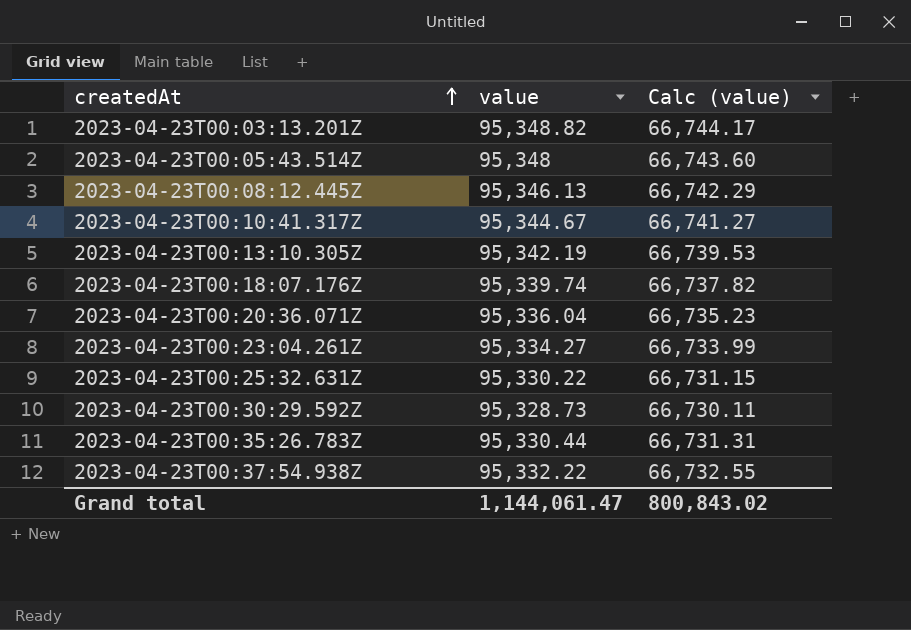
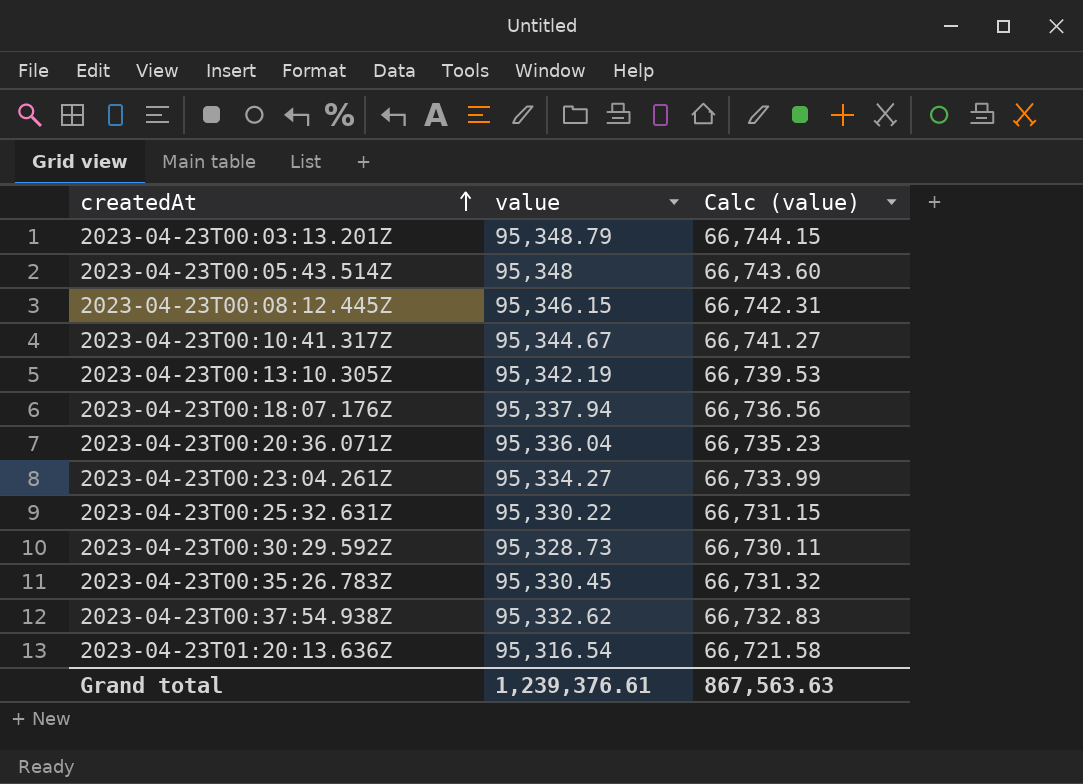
2023-04-23T00:03:13.201Z | value: 95,348.82 -> 95,348.79
2023-04-23T00:03:13.201Z | Calc (value): 66,744.17 -> 66,744.15
2023-04-23T00:08:12.445Z | value: 95,346.13 -> 95,346.15
2023-04-23T00:08:12.445Z | Calc (value): 66,742.29 -> 66,742.31
2023-04-23T00:18:07.176Z | value: 95,339.74 -> 95,337.94
2023-04-23T00:18:07.176Z | Calc (value): 66,737.82 -> 66,736.56
2023-04-23T00:35:26.783Z | value: 95,330.44 -> 95,330.45
2023-04-23T00:35:26.783Z | Calc (value): 66,731.31 -> 66,731.32
2023-04-23T00:37:54.938Z | value: 95,332.22 -> 95,332.62
2023-04-23T00:37:54.938Z | Calc (value): 66,732.55 -> 66,732.83
row 2023-04-23T01:20:13.636Z: none -> 95,316.54 | 66,721.58
Grand total | value: 1,144,061.47 -> 1,239,376.61
Grand total | Calc (value): 800,843.02 -> 867,563.63

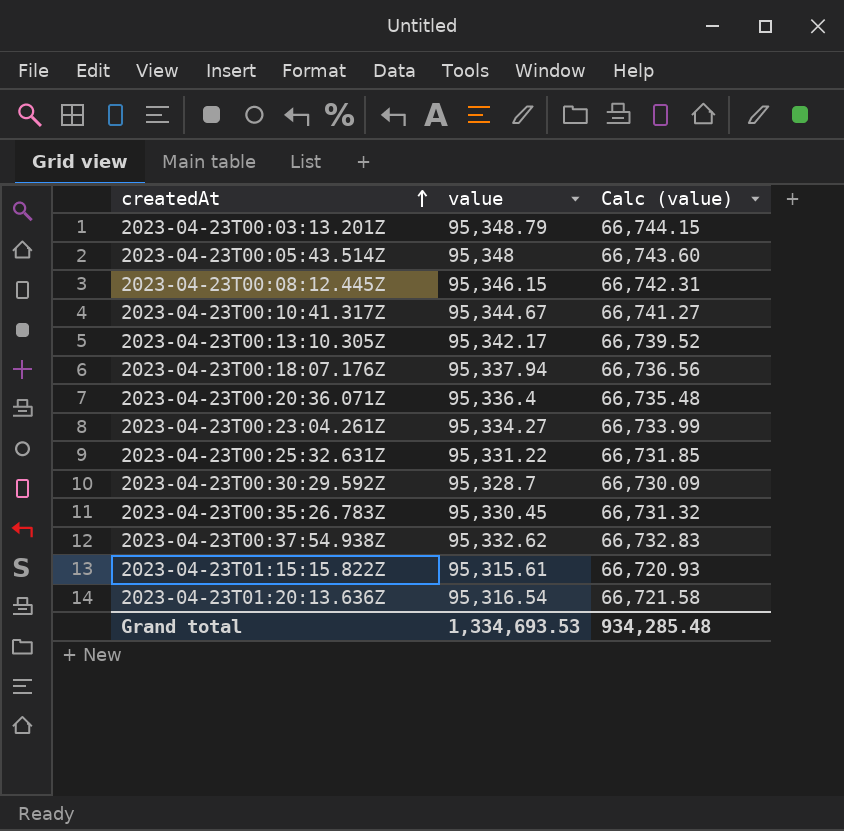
2023-04-23T00:13:10.305Z | value: 95,342.19 -> 95,342.17
2023-04-23T00:13:10.305Z | Calc (value): 66,739.53 -> 66,739.52
2023-04-23T00:20:36.071Z | value: 95,336.04 -> 95,336.4
2023-04-23T00:20:36.071Z | Calc (value): 66,735.23 -> 66,735.48
2023-04-23T00:25:32.631Z | value: 95,330.22 -> 95,331.22
2023-04-23T00:25:32.631Z | Calc (value): 66,731.15 -> 66,731.85
2023-04-23T00:30:29.592Z | value: 95,328.73 -> 95,328.7
2023-04-23T00:30:29.592Z | Calc (value): 66,730.11 -> 66,730.09
row 2023-04-23T01:15:15.822Z: none -> 95,315.61 | 66,720.93
Grand total | value: 1,239,376.61 -> 1,334,693.53
Grand total | Calc (value): 867,563.63 -> 934,285.48

